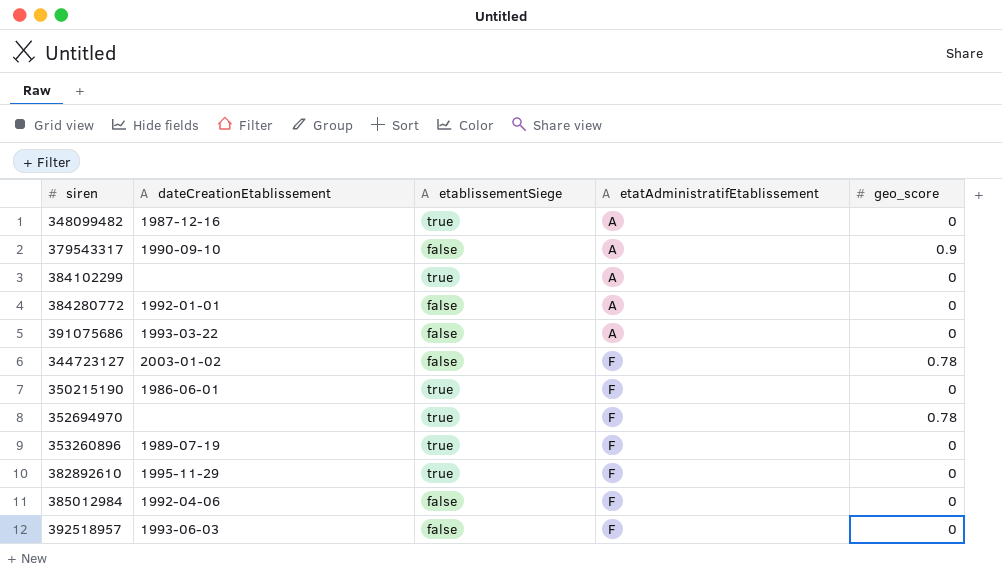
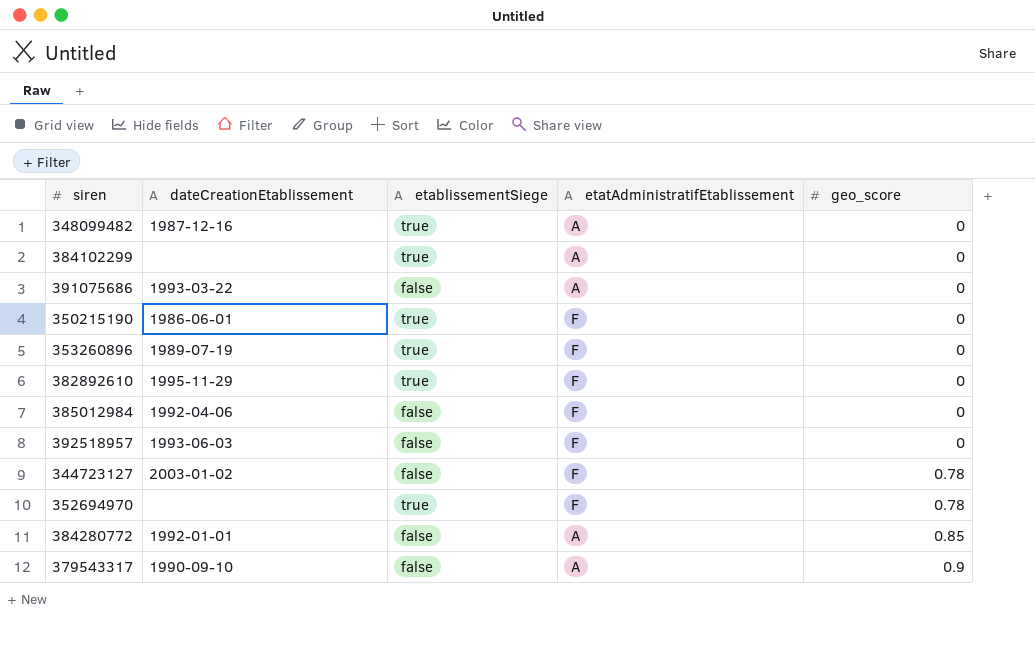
row order: etatAdministratifEtablissement ascending -> geo_score ascending
384280772 | geo_score: 0 -> 0.85

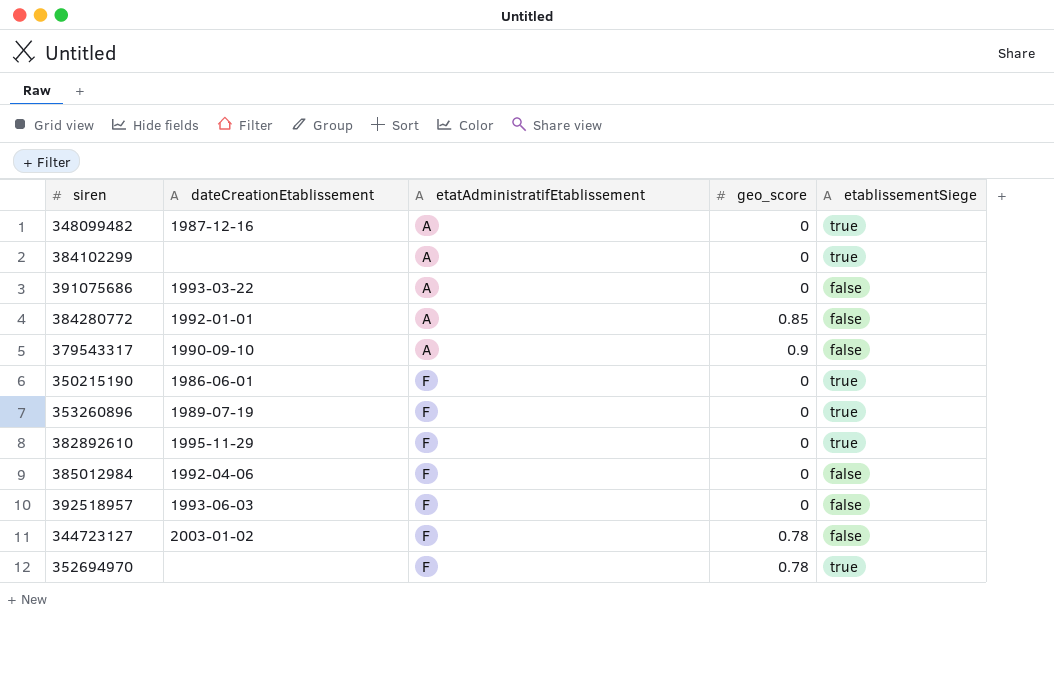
row order: geo_score ascending -> etatAdministratifEtablissement ascending
column etablissementSiege | position: 3 -> 5

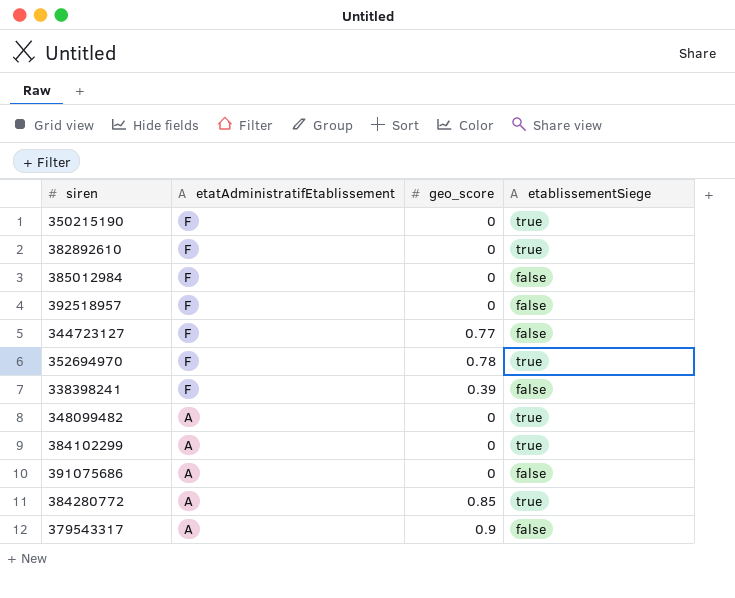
row order: etatAdministratifEtablissement ascending -> etatAdministratifEtablissement descending
column dateCreationEtablissement | position: 2 -> none
row 353260896: 1989-07-19 | F | 0 | true -> none
344723127 | geo_score: 0.78 -> 0.77
row 338398241: none -> F | 0.39 | false
384280772 | etablissementSiege: false -> true

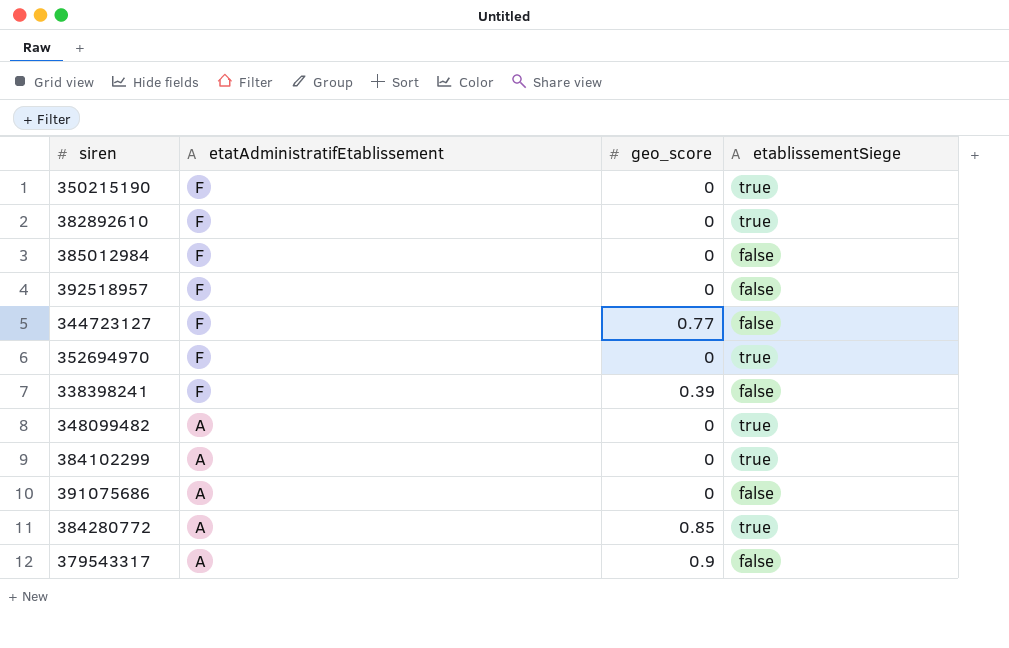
352694970 | geo_score: 0.78 -> 0

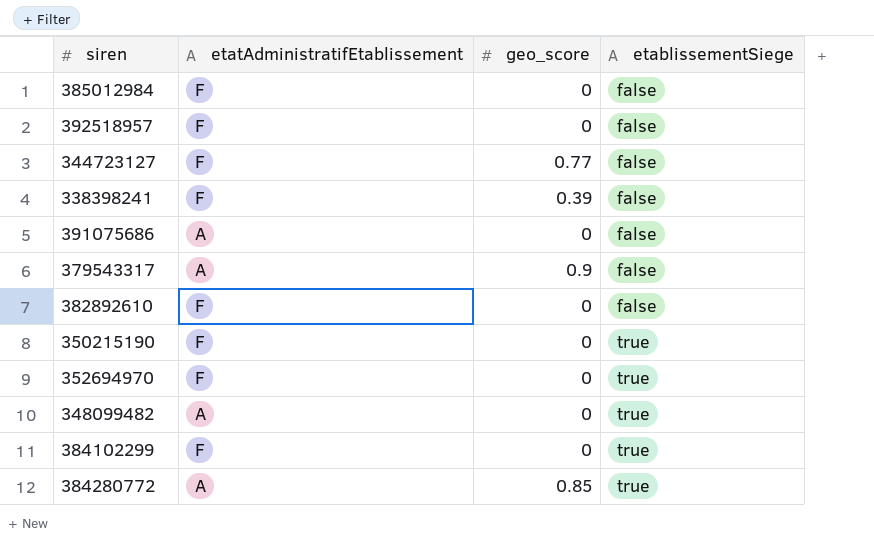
row order: etatAdministratifEtablissement descending -> etablissementSiege ascending
382892610 | etablissementSiege: true -> false
384102299 | etatAdministratifEtablissement: A -> F

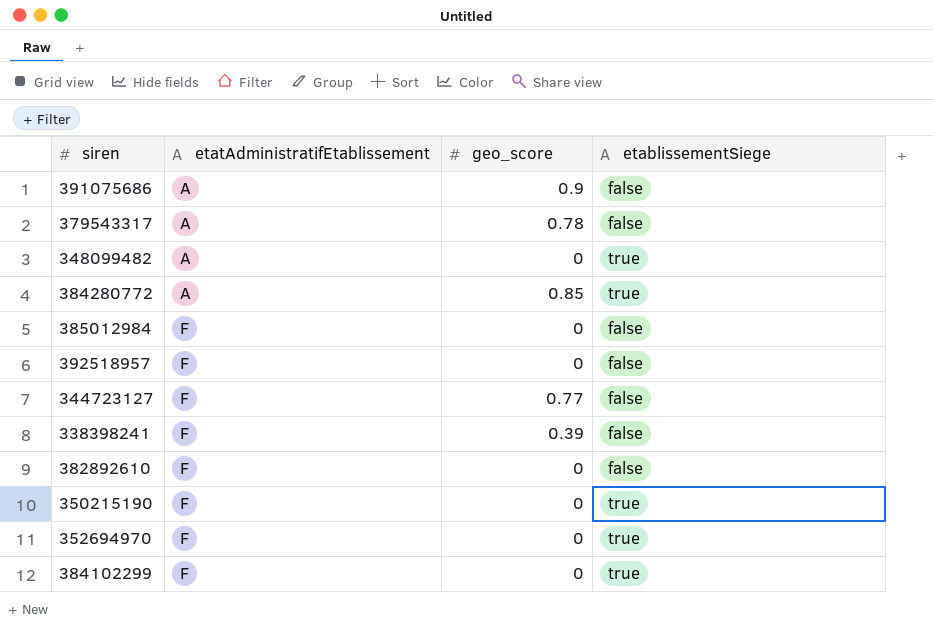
row order: etablissementSiege ascending -> etatAdministratifEtablissement ascending
391075686 | geo_score: 0 -> 0.9
379543317 | geo_score: 0.9 -> 0.78

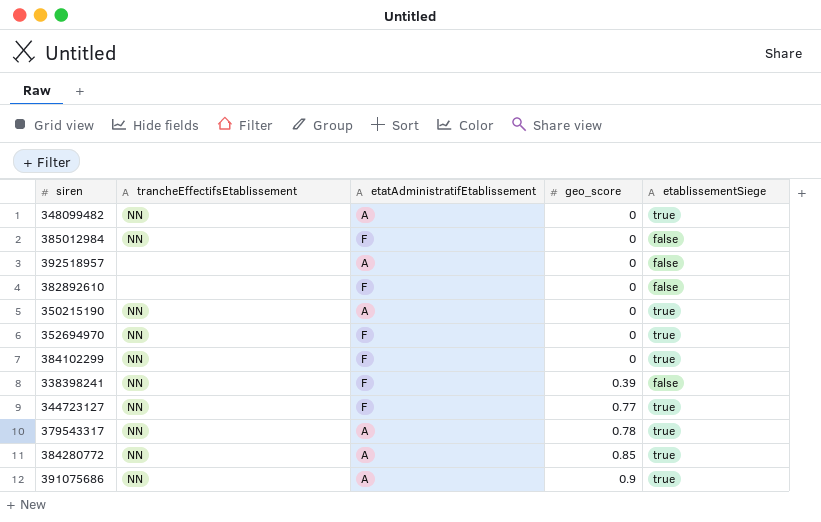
row order: etatAdministratifEtablissement ascending -> geo_score ascending
column trancheEffectifsEtablissement | position: none -> 2
392518957 | etatAdministratifEtablissement: F -> A
350215190 | etatAdministratifEtablissement: F -> A
344723127 | etablissementSiege: false -> true
379543317 | etablissementSiege: false -> true
391075686 | etablissementSiege: false -> true

